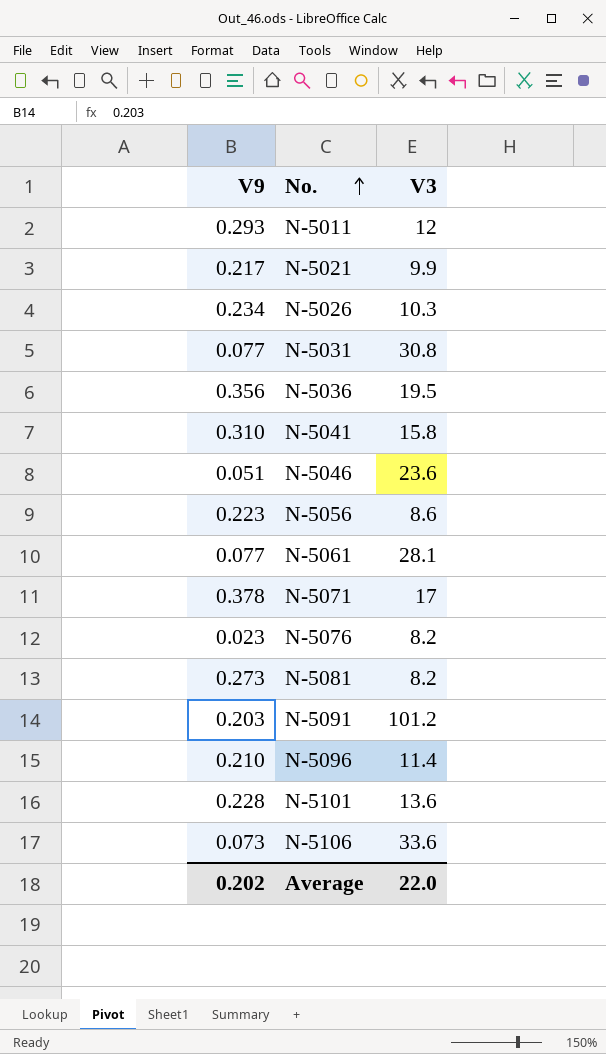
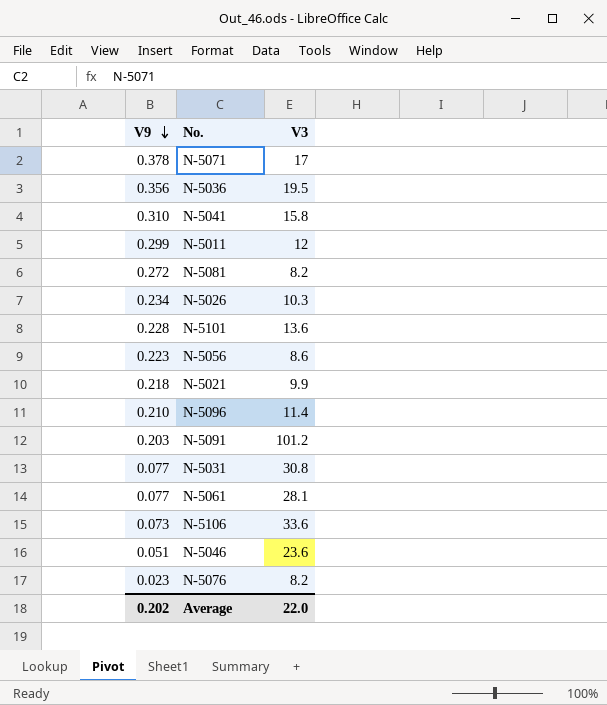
row order: No. ascending -> V9 descending
N-5011 | V9: 0.293 -> 0.299
N-5081 | V9: 0.273 -> 0.272
N-5021 | V9: 0.217 -> 0.218

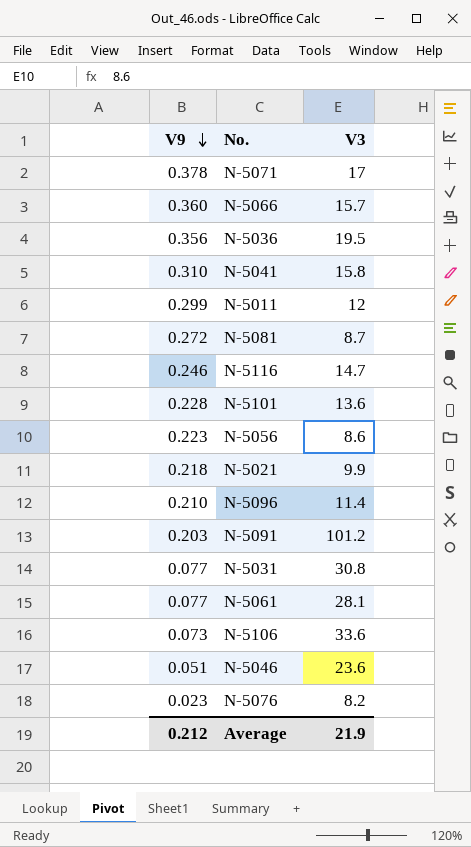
row N-5026: 0.234 | 10.3 -> none
row N-5066: none -> 0.360 | 15.7
N-5081 | V3: 8.2 -> 8.7
row N-5116: none -> 0.246 | 14.7
Average | V9: 0.202 -> 0.212
Average | V3: 22.0 -> 21.9

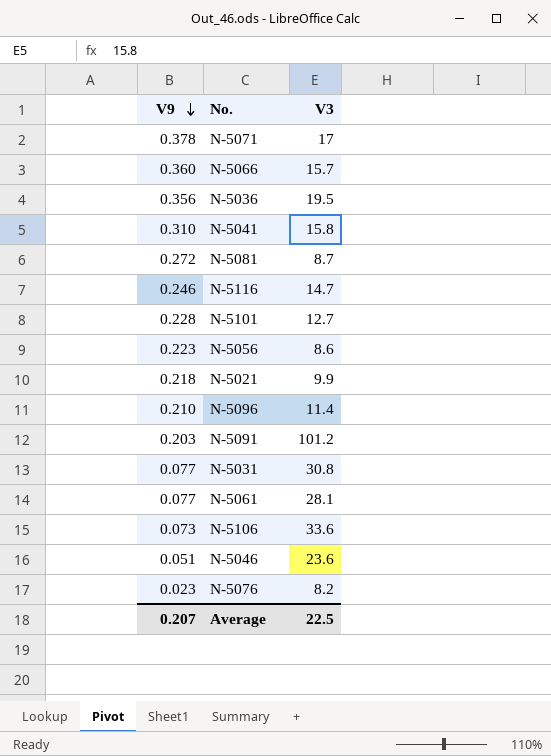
row N-5011: 0.299 | 12 -> none
N-5101 | V3: 13.6 -> 12.7
Average | V9: 0.212 -> 0.207
Average | V3: 21.9 -> 22.5

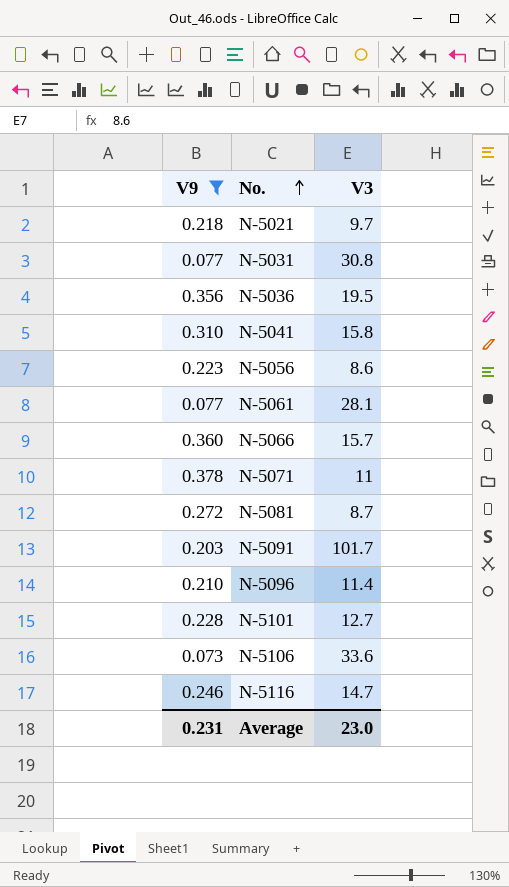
filter: none -> V9 >= 0.073
row order: V9 descending -> No. ascending
N-5021 | V3: 9.9 -> 9.7
N-5071 | V3: 17 -> 11
N-5091 | V3: 101.2 -> 101.7
Average | V9: 0.207 -> 0.231
Average | V3: 22.5 -> 23.0

